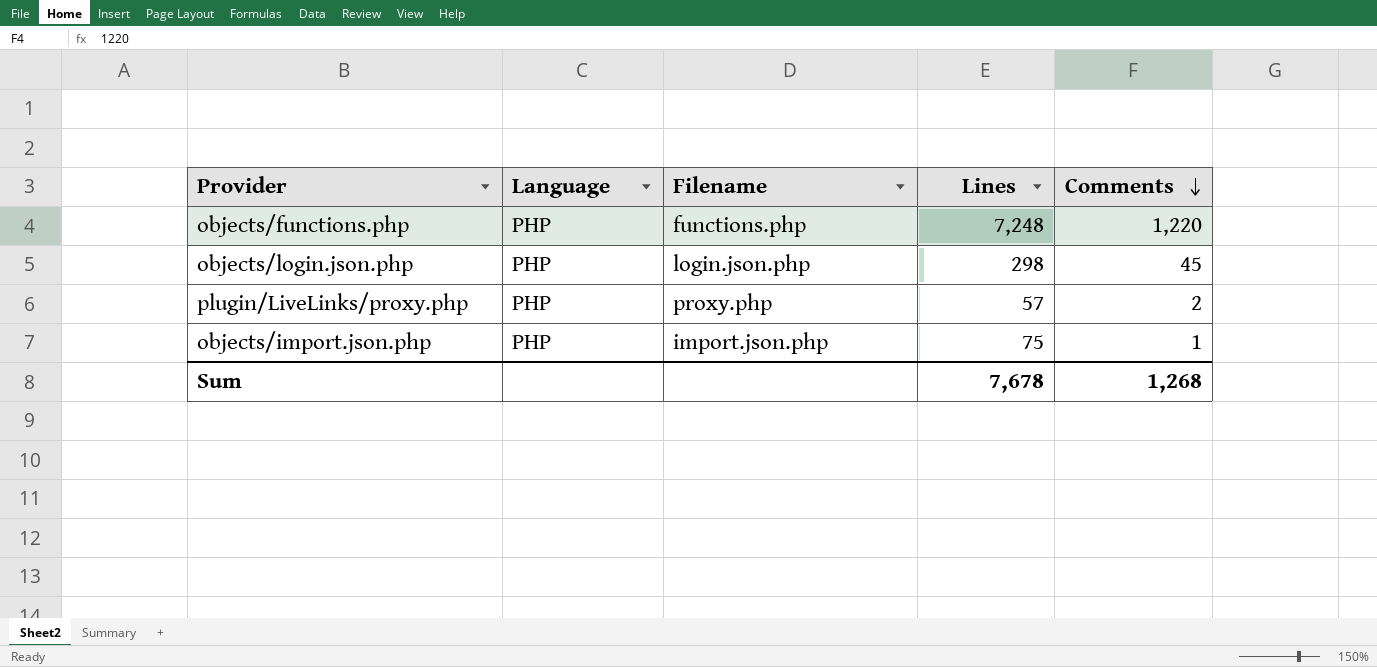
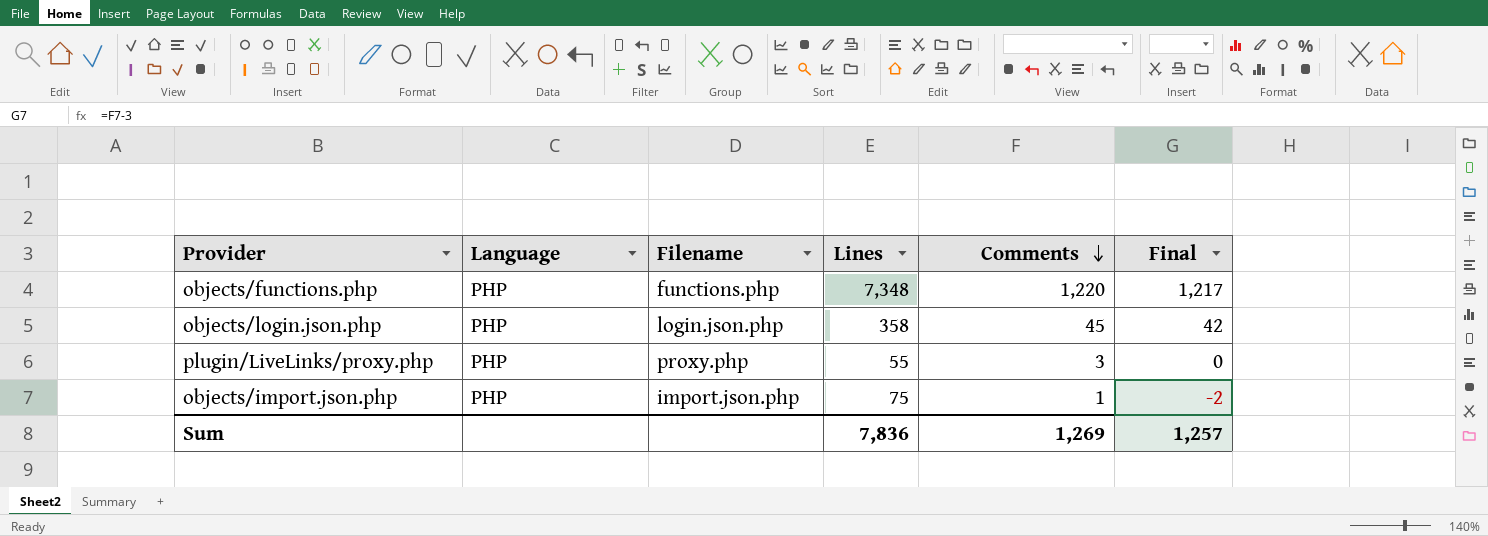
column Final | formula: none -> [Comments] - 3
objects/functions.php | Lines: 7,248 -> 7,348
objects/login.json.php | Lines: 298 -> 358
plugin/LiveLinks/proxy.php | Lines: 57 -> 55
plugin/LiveLinks/proxy.php | Comments: 2 -> 3
Sum | Lines: 7,678 -> 7,836
Sum | Comments: 1,268 -> 1,269

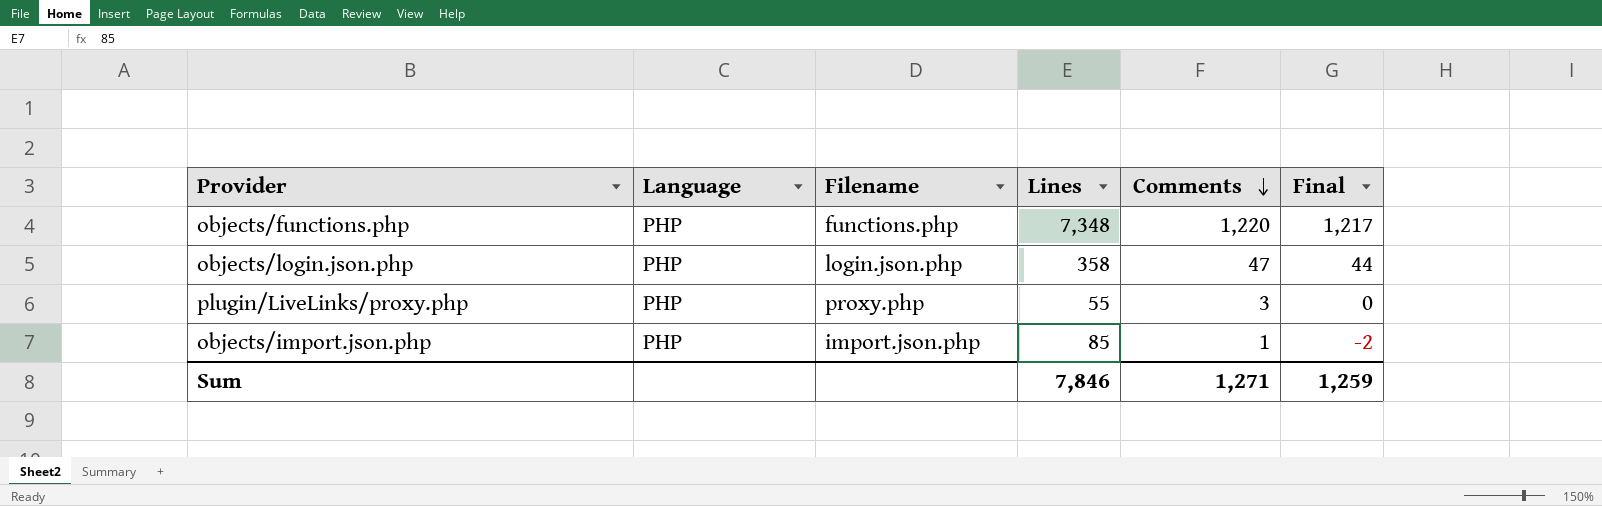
objects/login.json.php | Comments: 45 -> 47
objects/login.json.php | Final: 42 -> 44
objects/import.json.php | Lines: 75 -> 85
Sum | Lines: 7,836 -> 7,846
Sum | Comments: 1,269 -> 1,271
Sum | Final: 1,257 -> 1,259

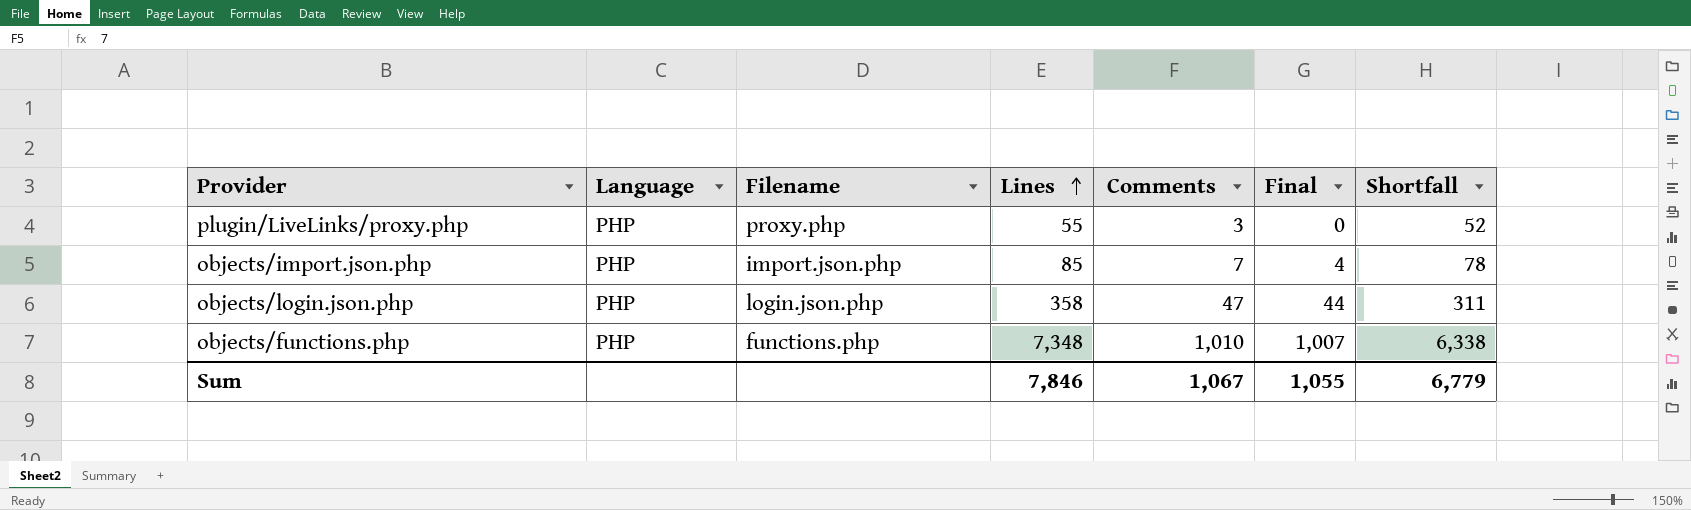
row order: Comments descending -> Lines ascending
column Shortfall | formula: none -> [Lines] - [Comments]
objects/import.json.php | Comments: 1 -> 7
objects/import.json.php | Final: -2 -> 4
objects/functions.php | Comments: 1,220 -> 1,010
objects/functions.php | Final: 1,217 -> 1,007
Sum | Comments: 1,271 -> 1,067
Sum | Final: 1,259 -> 1,055

